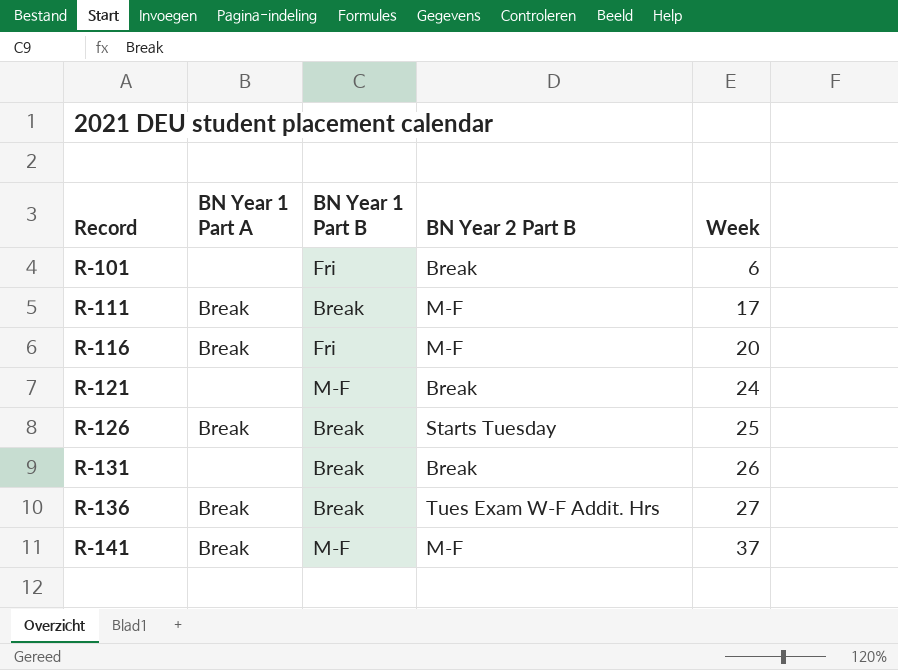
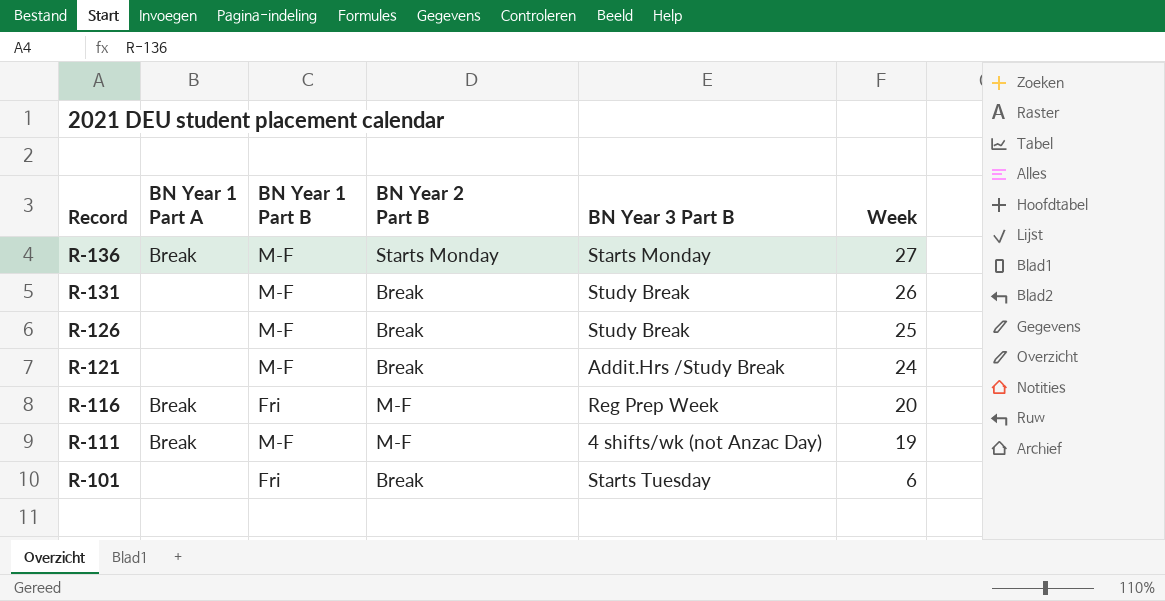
row order: Record ascending -> Record descending
column BN Year 3 Part B | position: none -> 5
row R-141: Break | M-F | M-F | 37 -> none
R-136 | BN Year 1 Part B: Break -> M-F
R-136 | BN Year 2 Part B: Tues Exam W-F Addit. Hrs -> Starts Monday
R-131 | BN Year 1 Part B: Break -> M-F
R-126 | BN Year 1 Part A: Break -> none
R-126 | BN Year 1 Part B: Break -> M-F
R-126 | BN Year 2 Part B: Starts Tuesday -> Break
R-111 | BN Year 1 Part B: Break -> M-F
R-111 | Week: 17 -> 19

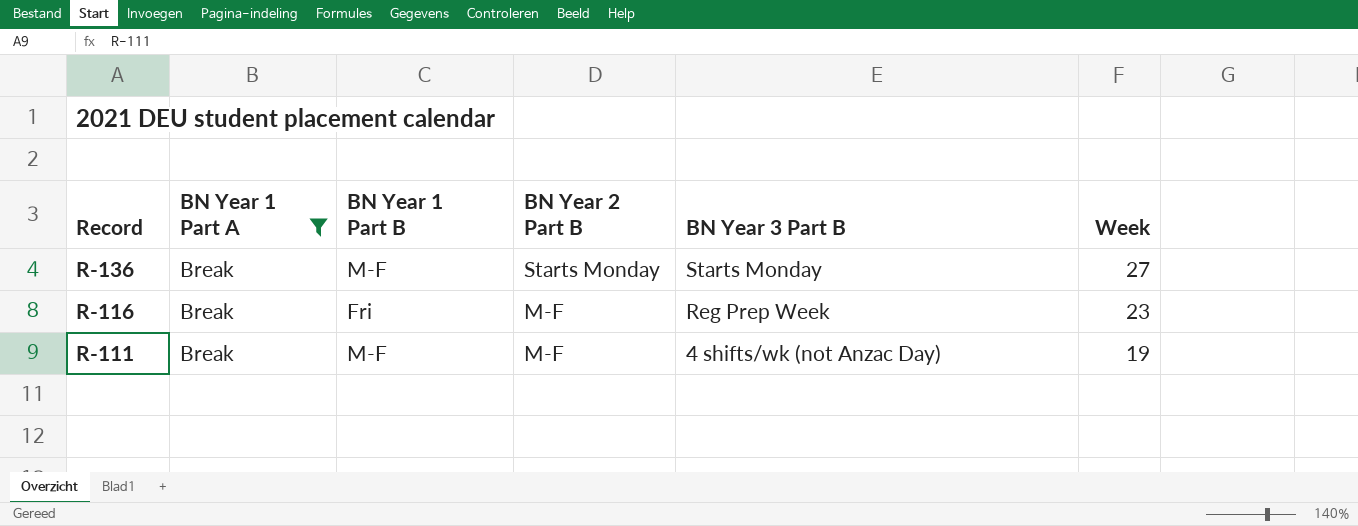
filter: none -> BN Year 1 Part A = Break
R-116 | Week: 20 -> 23

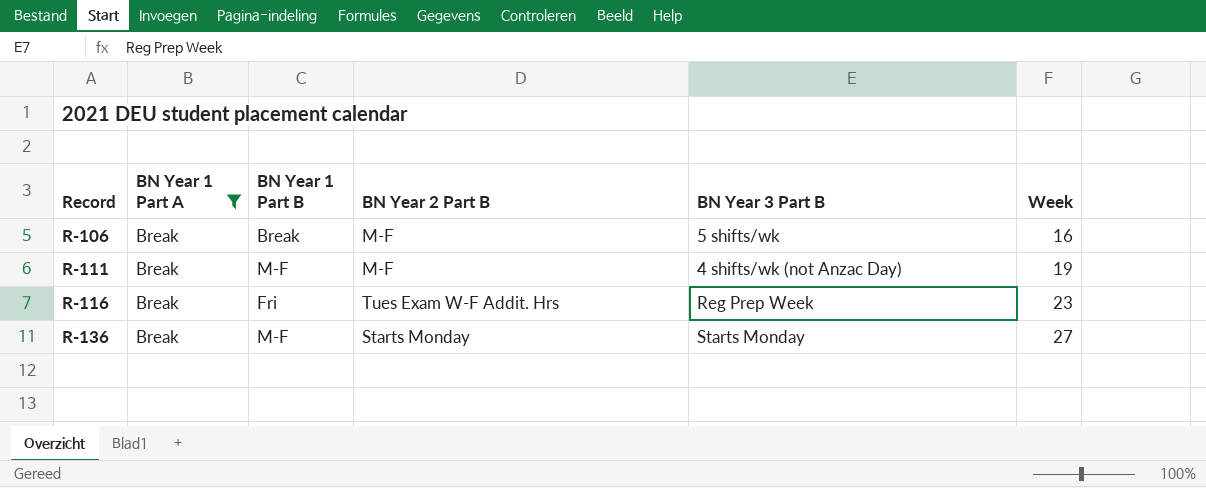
row order: Record descending -> Record ascending
row R-106: none -> Break | Break | M-F | 5 shifts/wk | 16
R-116 | BN Year 2 Part B: M-F -> Tues Exam W-F Addit. Hrs

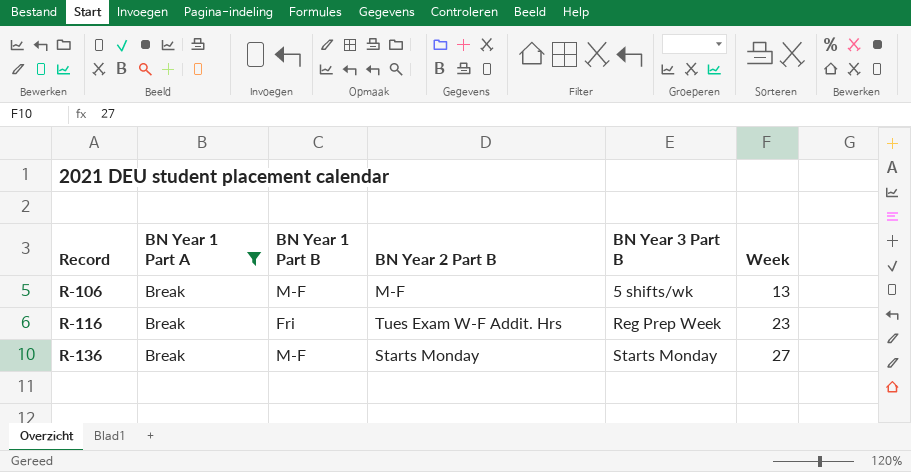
row R-111: Break | M-F | M-F | 4 shifts/wk (not Anzac Day) | 19 -> none
R-106 | BN Year 1 Part B: Break -> M-F
R-106 | Week: 16 -> 13

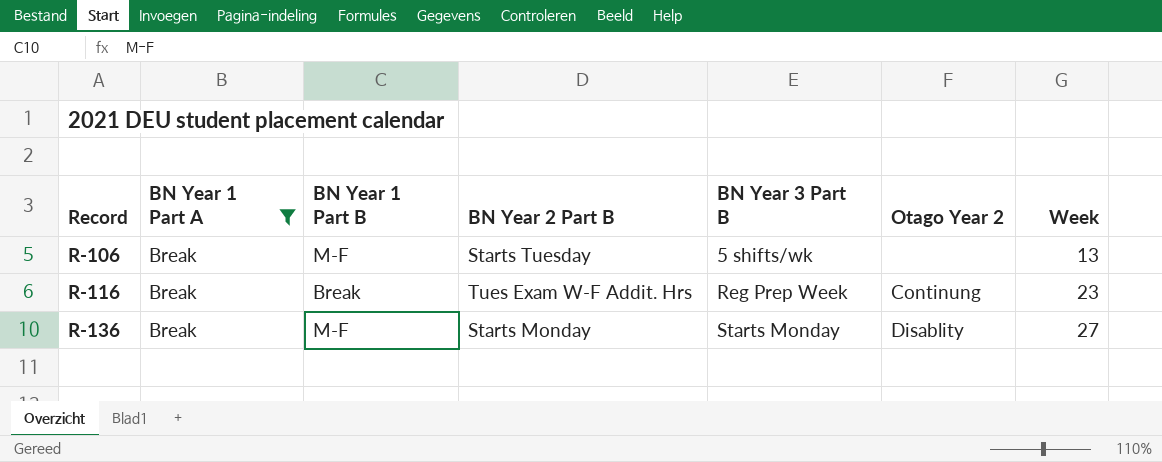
column Otago Year 2 | position: none -> 6
R-106 | BN Year 2 Part B: M-F -> Starts Tuesday
R-116 | BN Year 1 Part B: Fri -> Break

